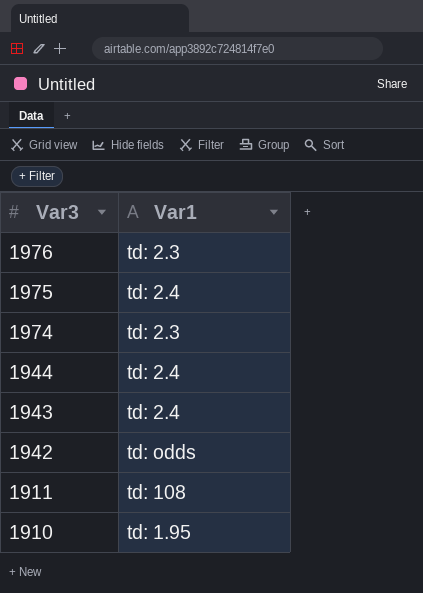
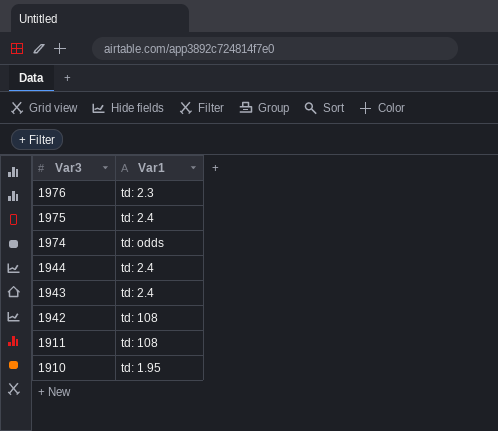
1974 | Var1: td: 2.3 -> td: odds
1942 | Var1: td: odds -> td: 108

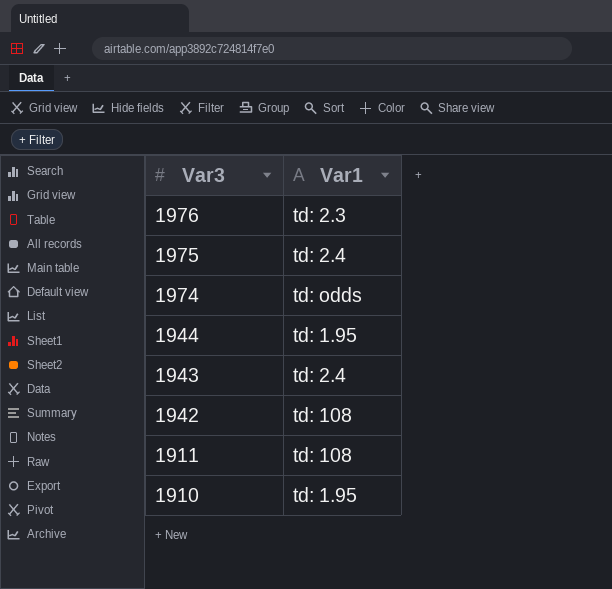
1944 | Var1: td: 2.4 -> td: 1.95

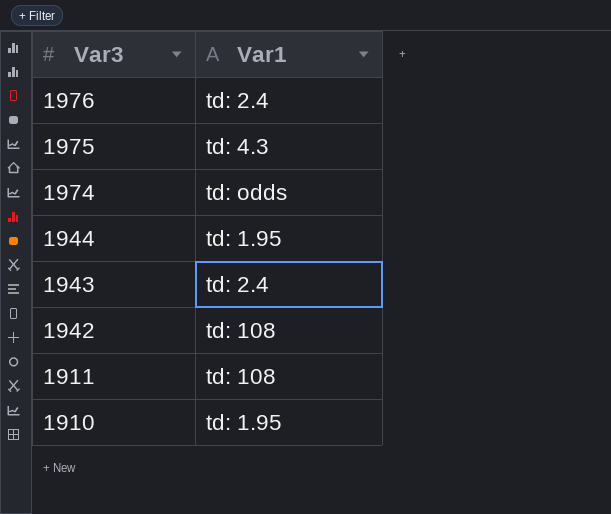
1976 | Var1: td: 2.3 -> td: 2.4
1975 | Var1: td: 2.4 -> td: 4.3

